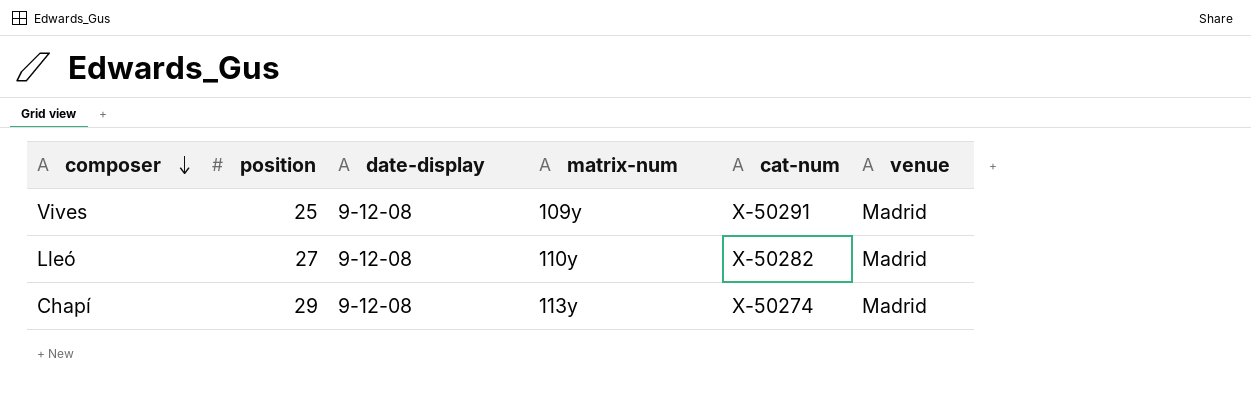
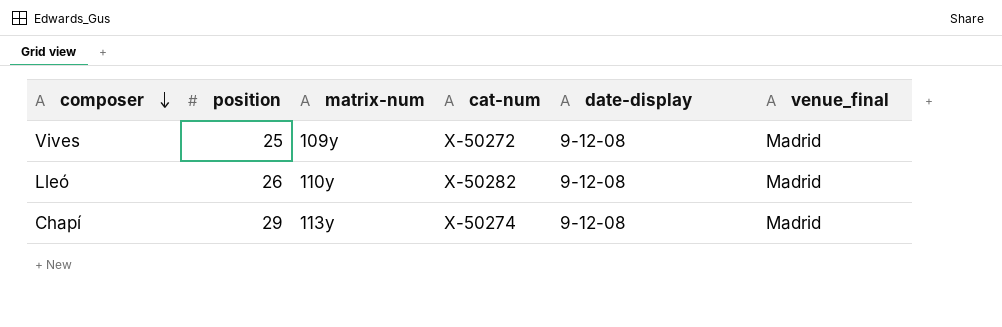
column date-display | position: 3 -> 5
column name: venue -> venue_final
Vives | cat-num: X-50291 -> X-50272
Lleó | position: 27 -> 26

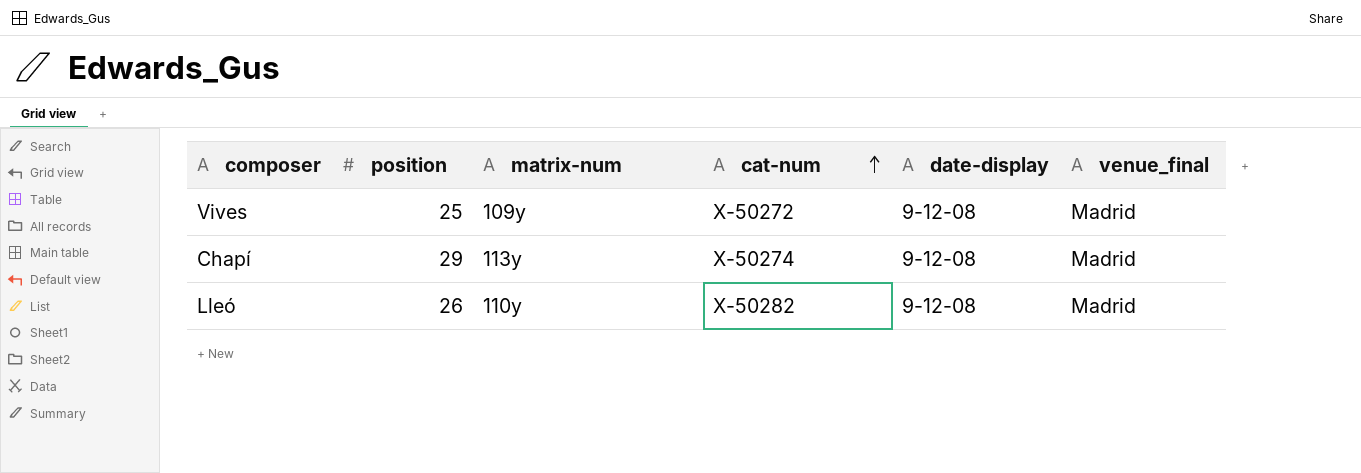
row order: composer descending -> cat-num ascending

